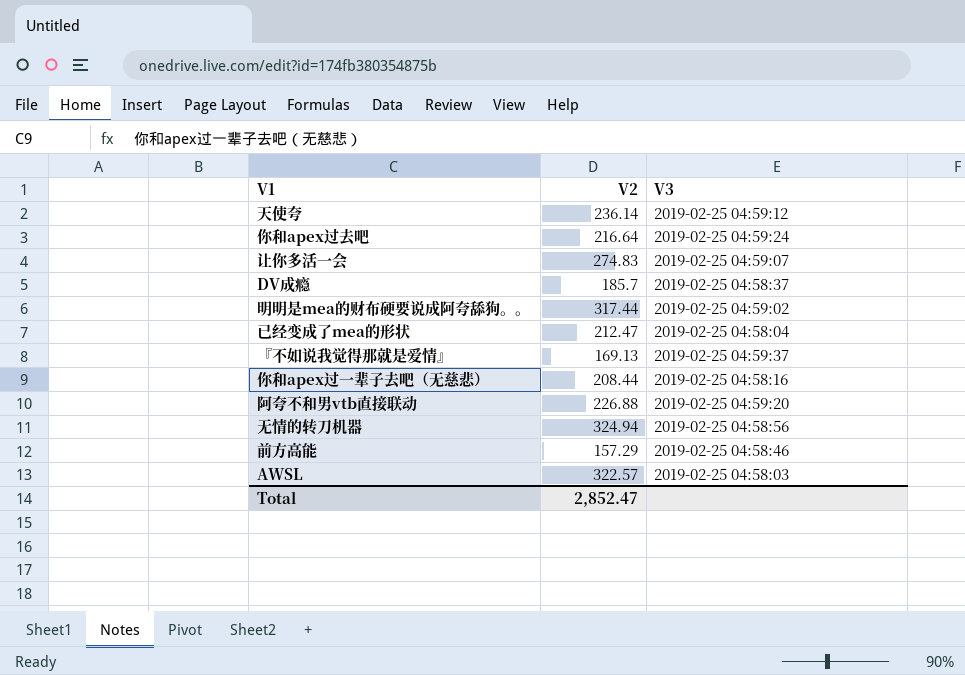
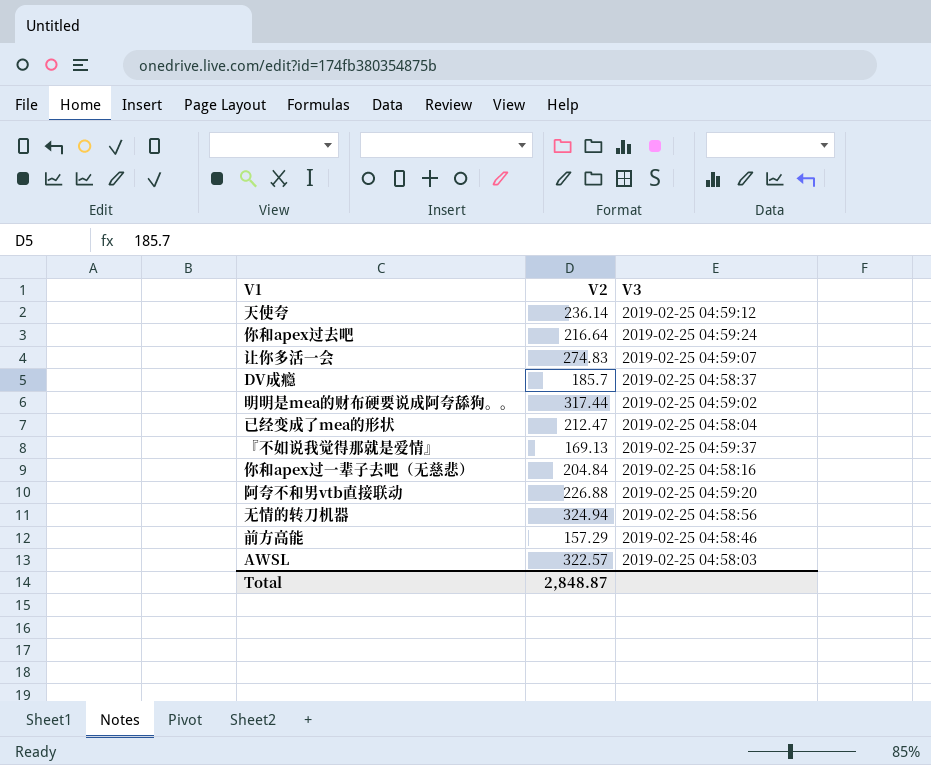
你和apex过一辈子去吧（无慈悲） | V2: 208.44 -> 204.84
Total | V2: 2,852.47 -> 2,848.87

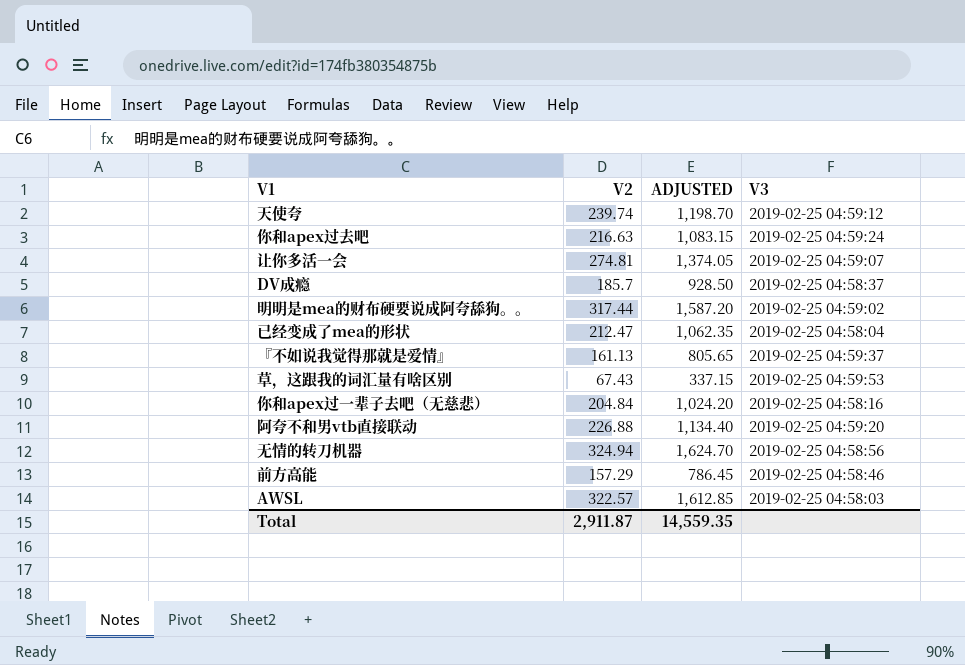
column ADJUSTED | formula: none -> [V2] * 5
天使夸 | V2: 236.14 -> 239.74
你和apex过去吧 | V2: 216.64 -> 216.63
让你多活一会 | V2: 274.83 -> 274.81
『不如说我觉得那就是爱情』 | V2: 169.13 -> 161.13
row 草，这跟我的词汇量有啥区别: none -> 67.43 | 337.15 | 2019-02-25 04:59:53
Total | V2: 2,848.87 -> 2,911.87

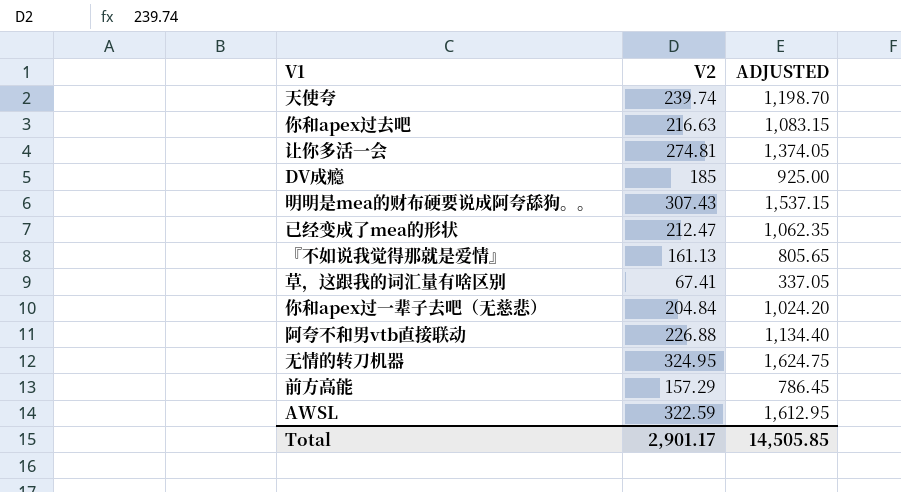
column V3 | position: 4 -> none
DV成瘾 | V2: 185.7 -> 185
DV成瘾 | ADJUSTED: 928.50 -> 925.00
明明是mea的财布硬要说成阿夸舔狗。。 | V2: 317.44 -> 307.43
明明是mea的财布硬要说成阿夸舔狗。。 | ADJUSTED: 1,587.20 -> 1,537.15
草，这跟我的词汇量有啥区别 | V2: 67.43 -> 67.41
草，这跟我的词汇量有啥区别 | ADJUSTED: 337.15 -> 337.05
无情的转刀机器 | V2: 324.94 -> 324.95
无情的转刀机器 | ADJUSTED: 1,624.70 -> 1,624.75
AWSL | V2: 322.57 -> 322.59
AWSL | ADJUSTED: 1,612.85 -> 1,612.95
Total | V2: 2,911.87 -> 2,901.17
Total | ADJUSTED: 14,559.35 -> 14,505.85

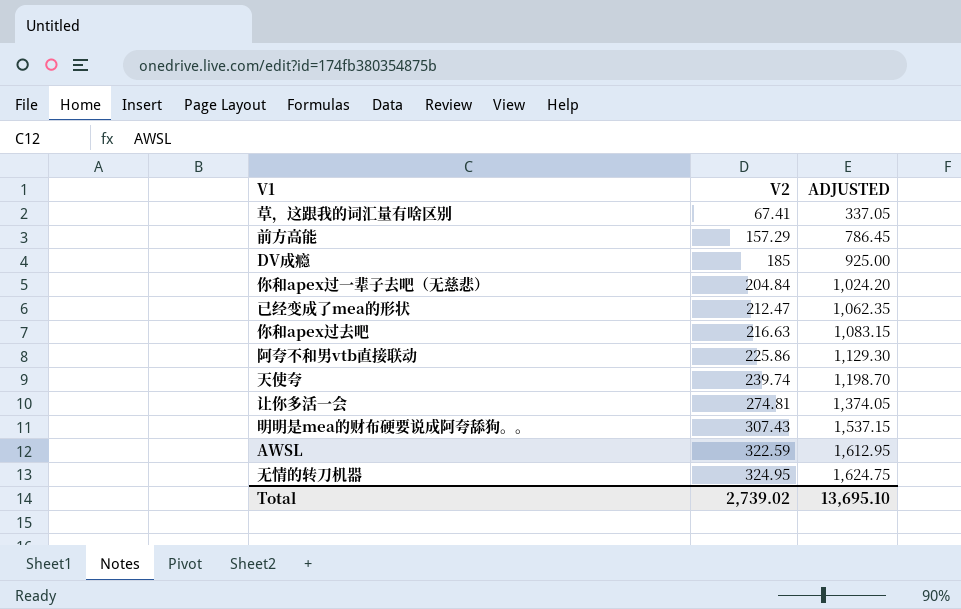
row order: none -> V2 ascending
row 『不如说我觉得那就是爱情』: 161.13 | 805.65 -> none
阿夸不和男vtb直接联动 | V2: 226.88 -> 225.86
阿夸不和男vtb直接联动 | ADJUSTED: 1,134.40 -> 1,129.30
Total | V2: 2,901.17 -> 2,739.02
Total | ADJUSTED: 14,505.85 -> 13,695.10

